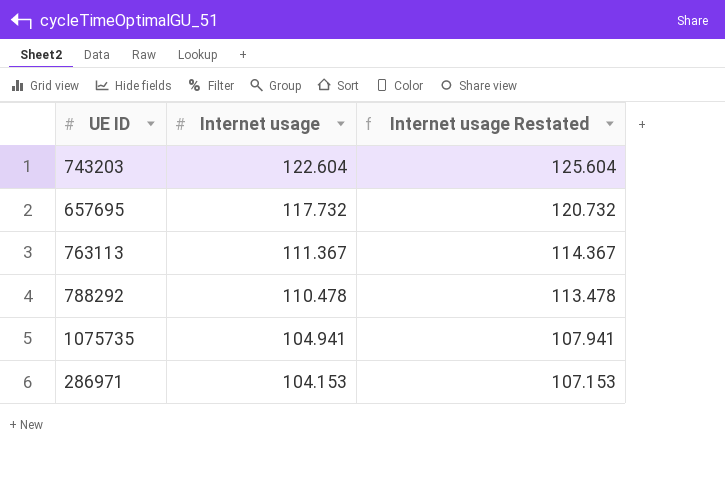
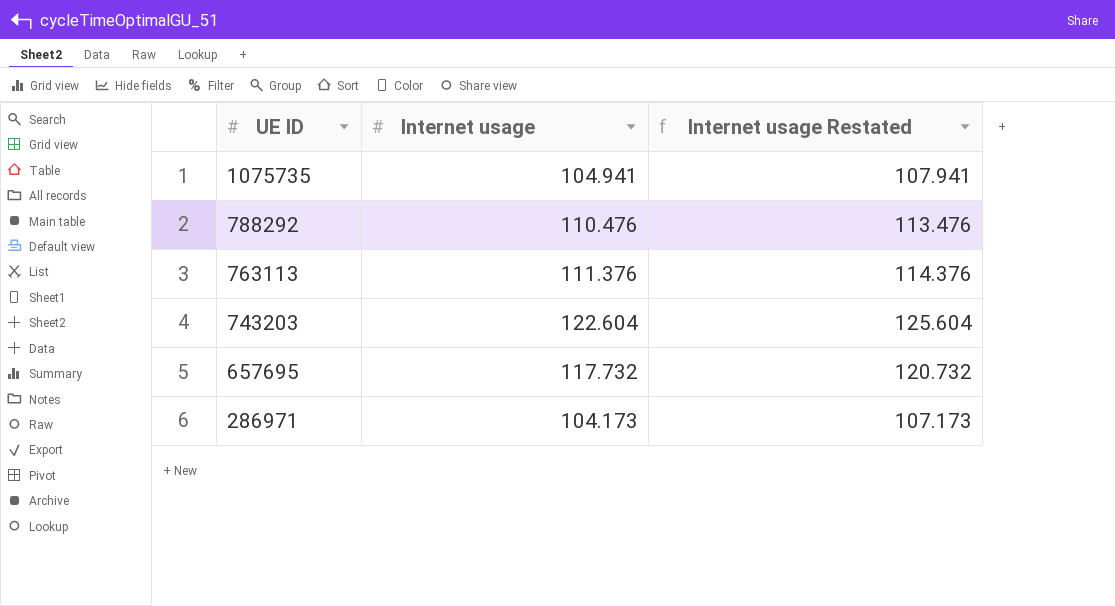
row order: Internet usage descending -> UE ID descending
788292 | Internet usage: 110.478 -> 110.476
788292 | Internet usage Restated: 113.478 -> 113.476
763113 | Internet usage: 111.367 -> 111.376
763113 | Internet usage Restated: 114.367 -> 114.376
286971 | Internet usage: 104.153 -> 104.173
286971 | Internet usage Restated: 107.153 -> 107.173

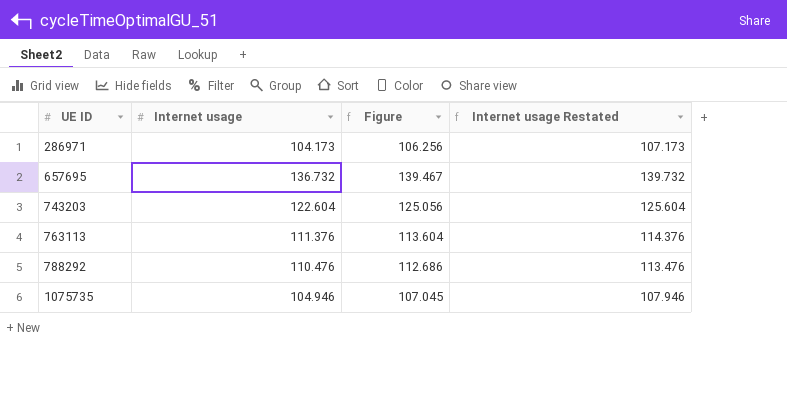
row order: UE ID descending -> UE ID ascending
column Figure | formula: none -> [Internet usage] * 1.02
657695 | Internet usage: 117.732 -> 136.732
657695 | Internet usage Restated: 120.732 -> 139.732
1075735 | Internet usage: 104.941 -> 104.946
1075735 | Internet usage Restated: 107.941 -> 107.946

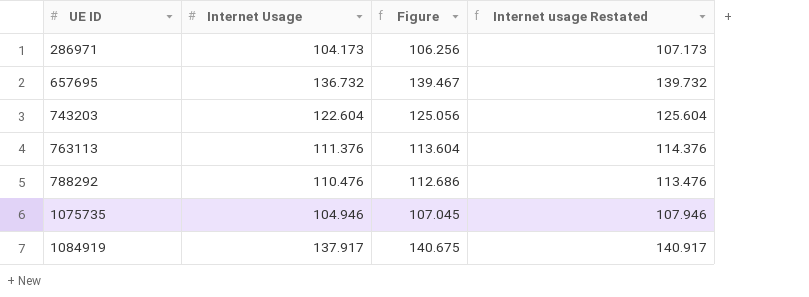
column name: Internet usage -> Internet Usage
row 1084919: none -> 137.917 | 140.675 | 140.917

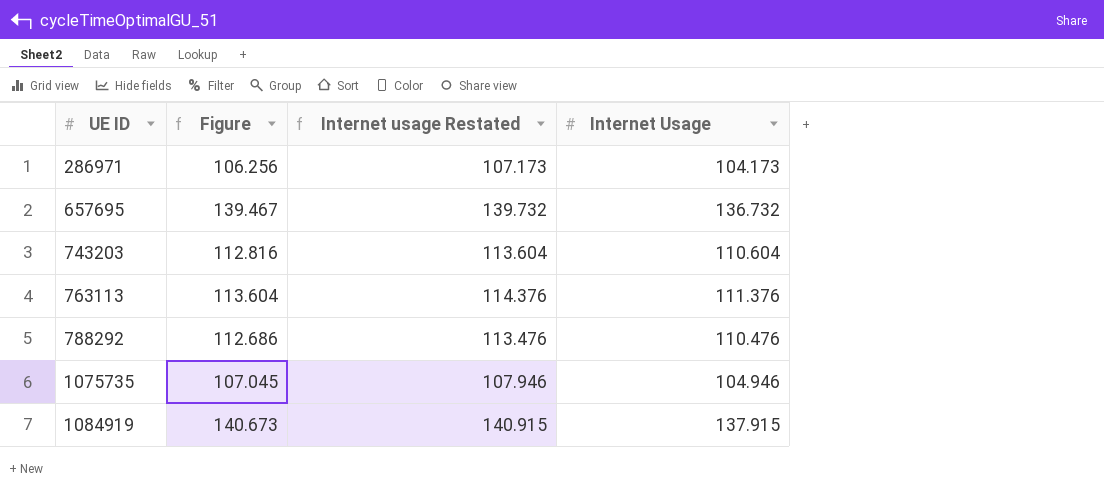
column Internet Usage | position: 2 -> 4
743203 | Figure: 125.056 -> 112.816
743203 | Internet usage Restated: 125.604 -> 113.604
743203 | Internet Usage: 122.604 -> 110.604
1084919 | Figure: 140.675 -> 140.673
1084919 | Internet usage Restated: 140.917 -> 140.915
1084919 | Internet Usage: 137.917 -> 137.915

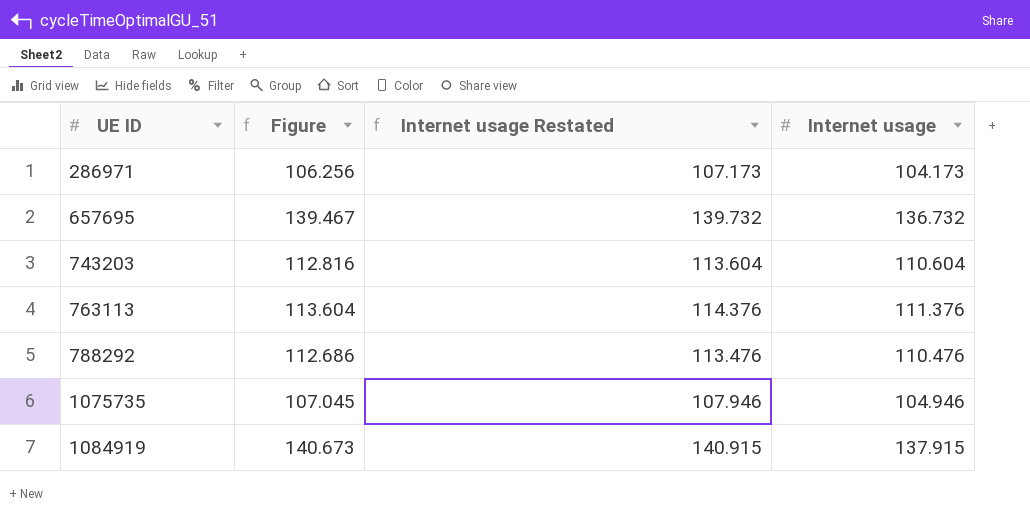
column name: Internet Usage -> Internet usage

